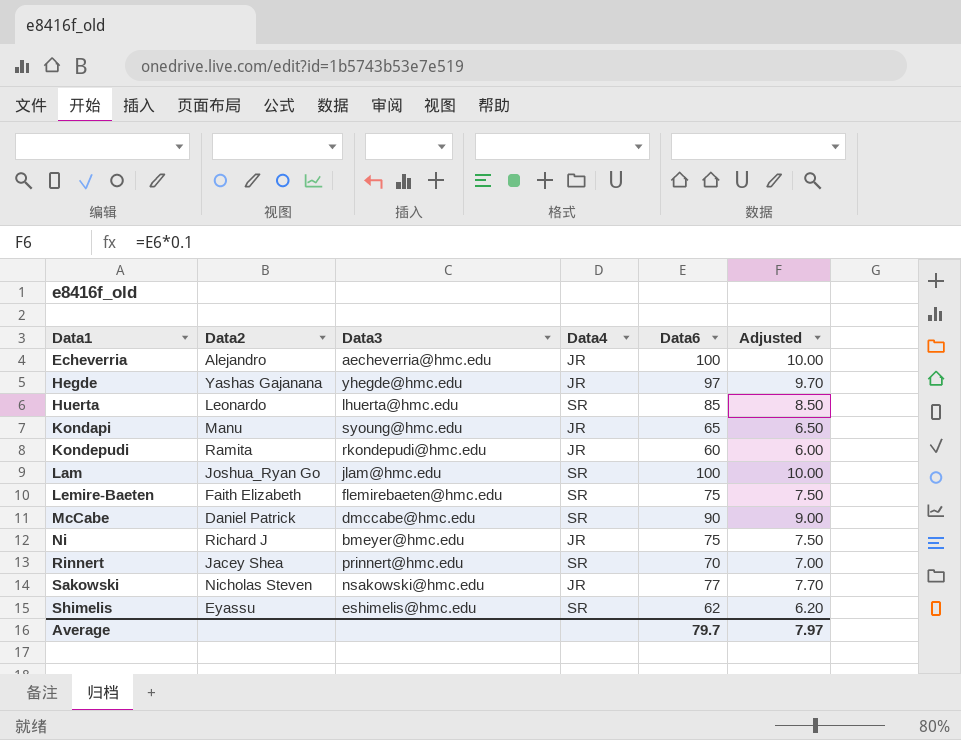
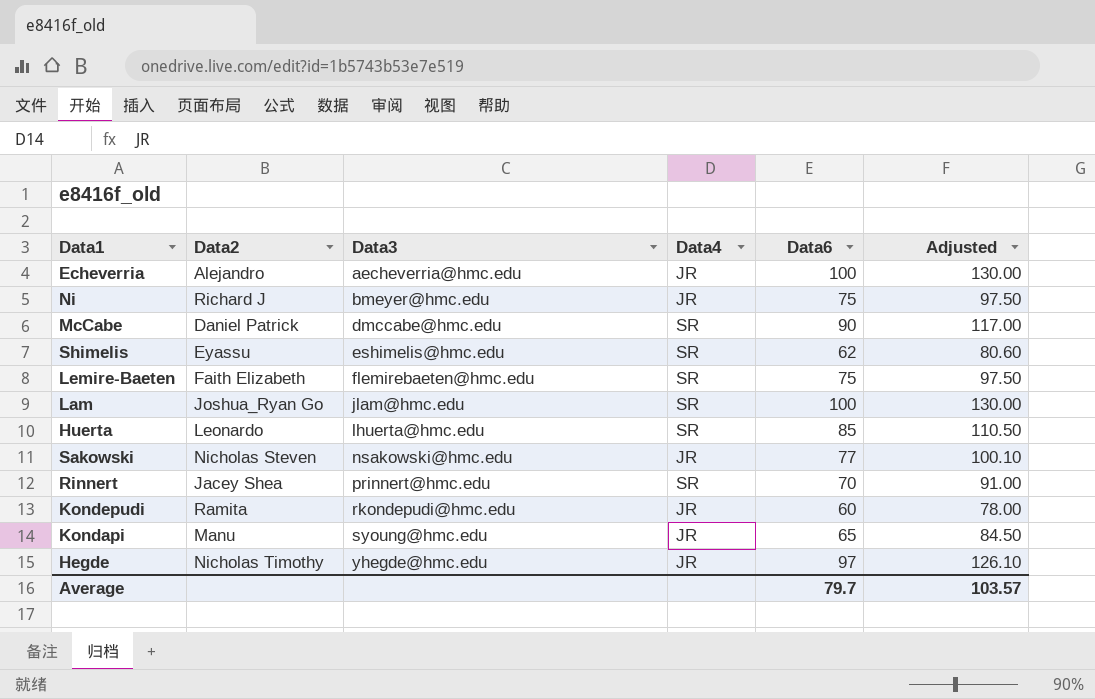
row order: Data1 ascending -> Data3 ascending
column Adjusted | formula: [Data6] * 0.1 -> [Data6] * 1.3
Hegde | Data2: Yashas Gajanana -> Nicholas Timothy
Average | Adjusted: 7.97 -> 103.57

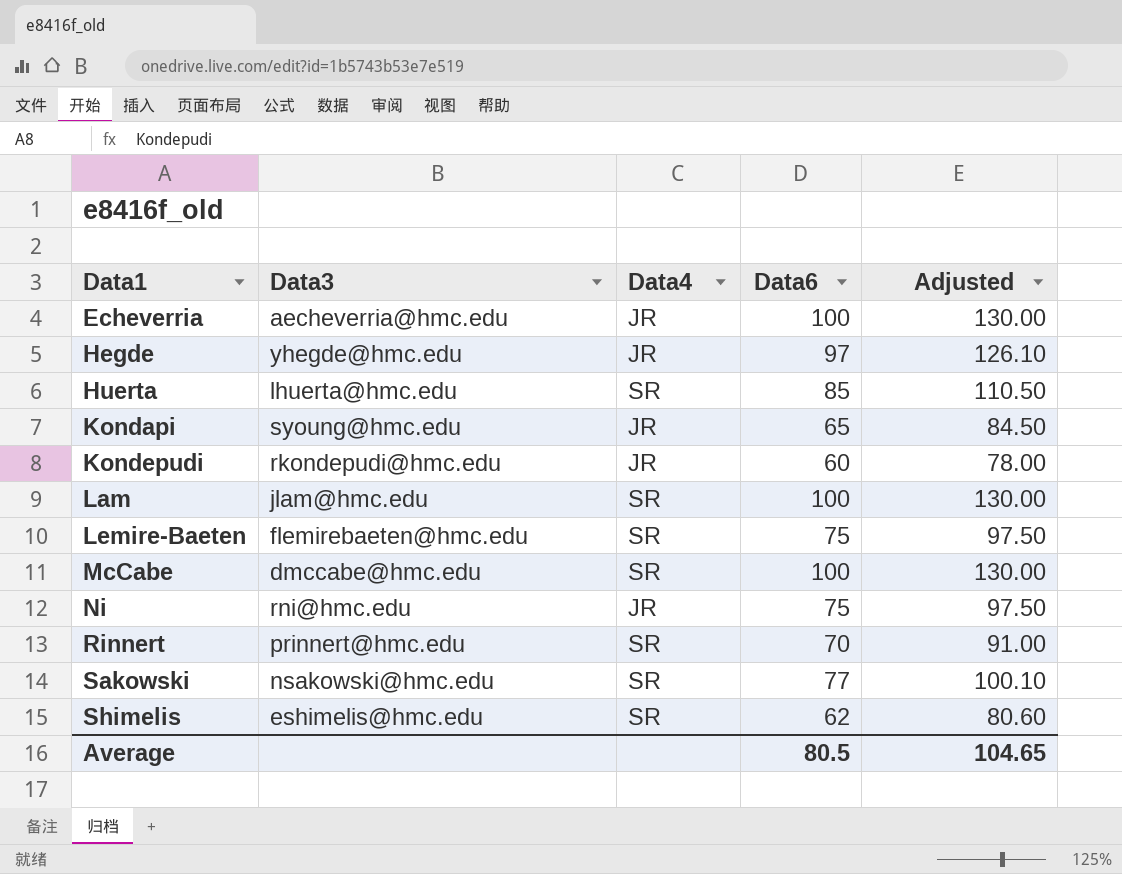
row order: Data3 ascending -> Data1 ascending
column Data2 | position: 2 -> none
McCabe | Data6: 90 -> 100
McCabe | Adjusted: 117.00 -> 130.00
Ni | Data3: bmeyer@hmc.edu -> rni@hmc.edu
Sakowski | Data4: JR -> SR
Average | Data6: 79.7 -> 80.5
Average | Adjusted: 103.57 -> 104.65

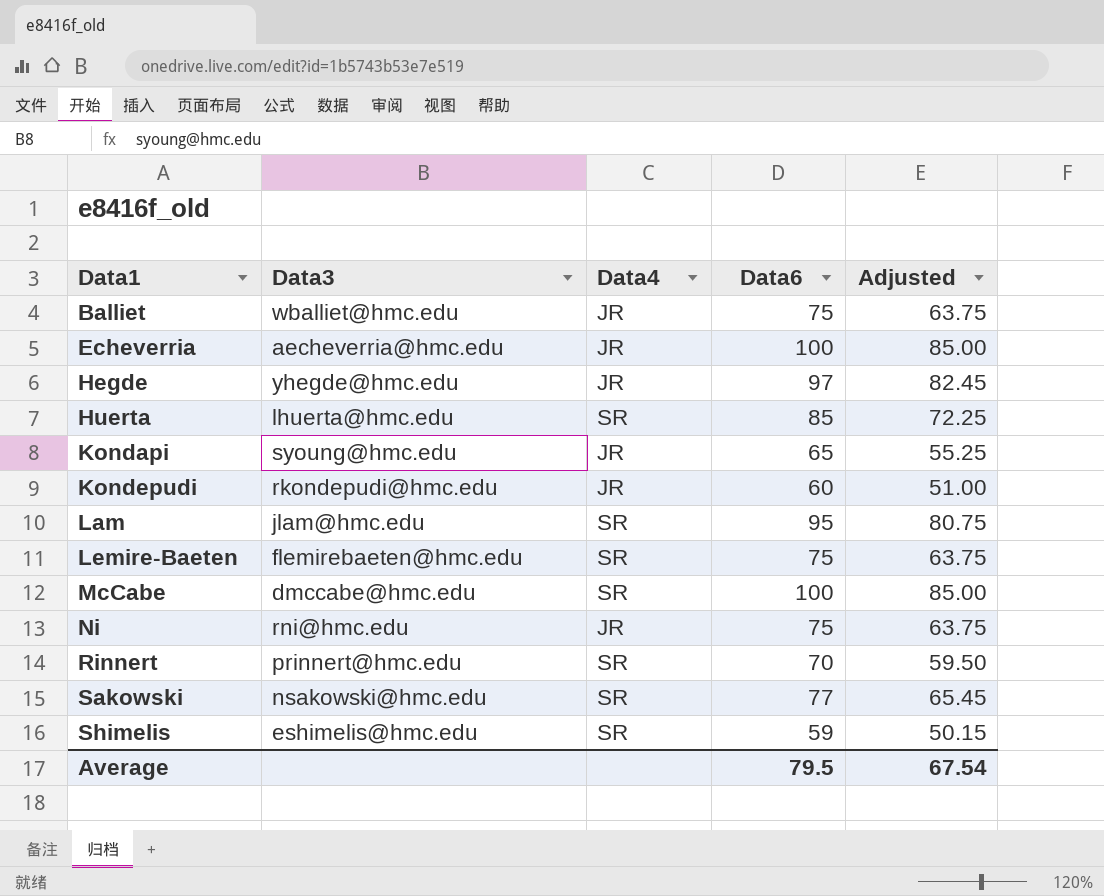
column Adjusted | formula: [Data6] * 1.3 -> [Data6] * 0.85
row Balliet: none -> wballiet@hmc.edu | JR | 75 | 63.75
Lam | Data6: 100 -> 95
Shimelis | Data6: 62 -> 59
Average | Data6: 80.5 -> 79.5
Average | Adjusted: 104.65 -> 67.54

